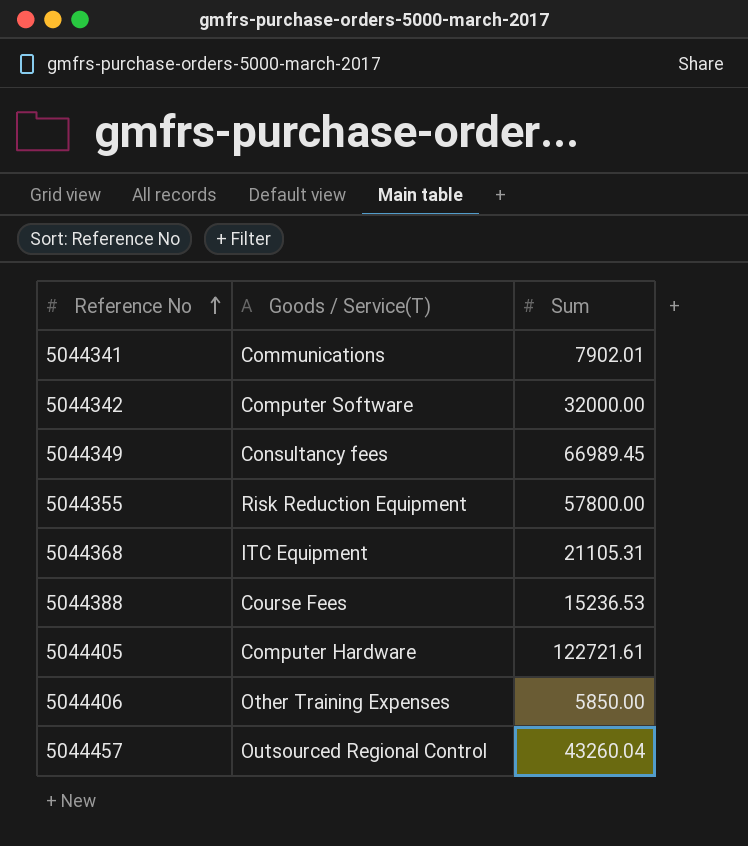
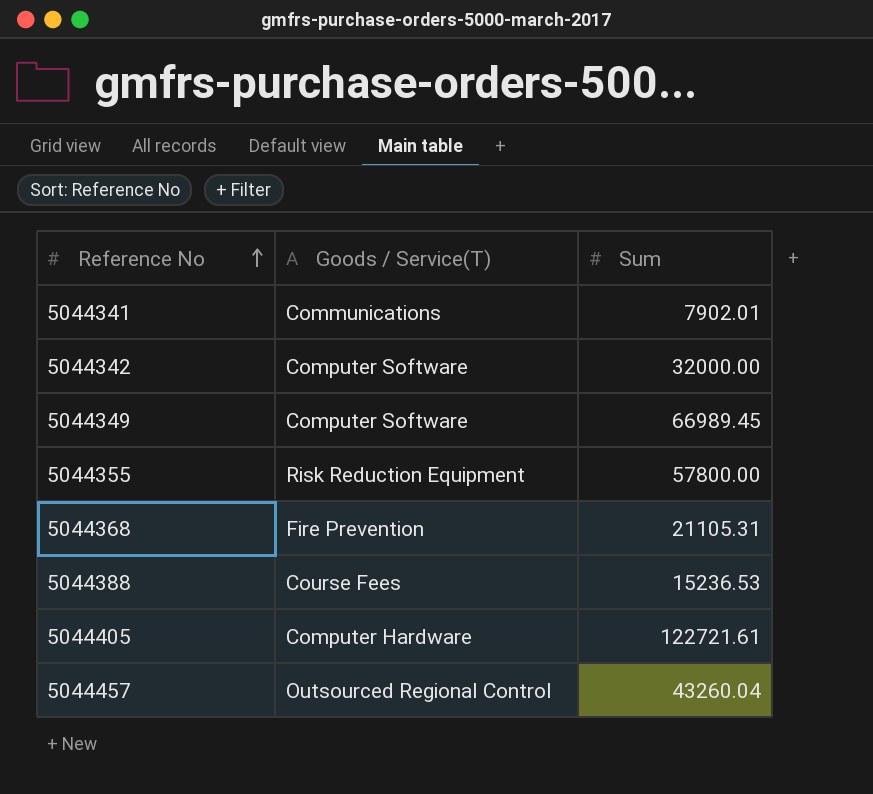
row 5044406: Other Training Expenses | 5850.00 -> none
5044349 | Goods / Service(T): Consultancy fees -> Computer Software
5044368 | Goods / Service(T): ITC Equipment -> Fire Prevention

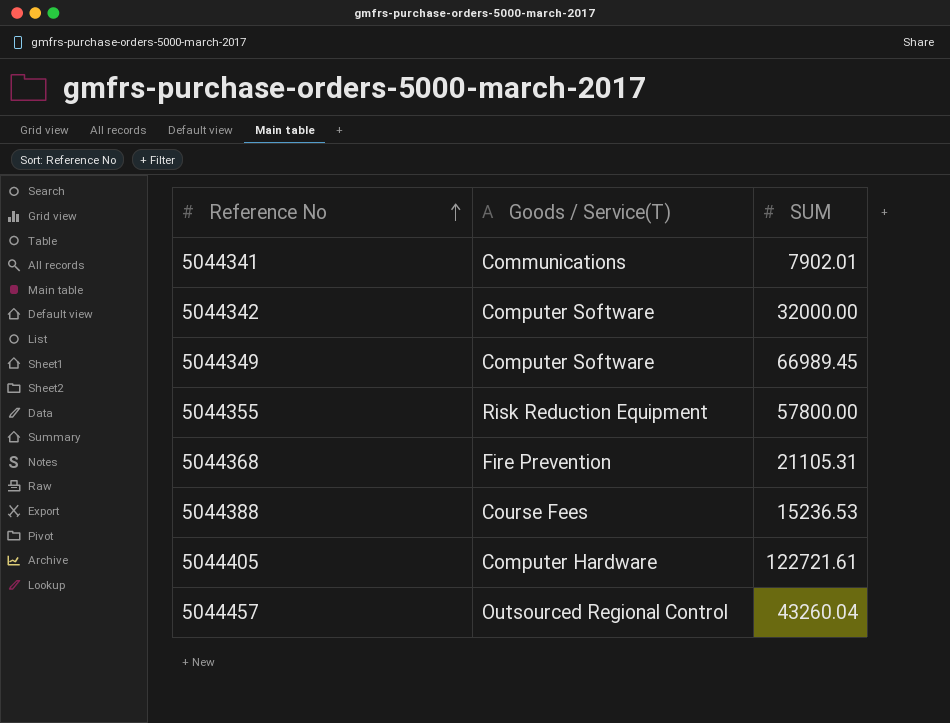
column name: Sum -> SUM

